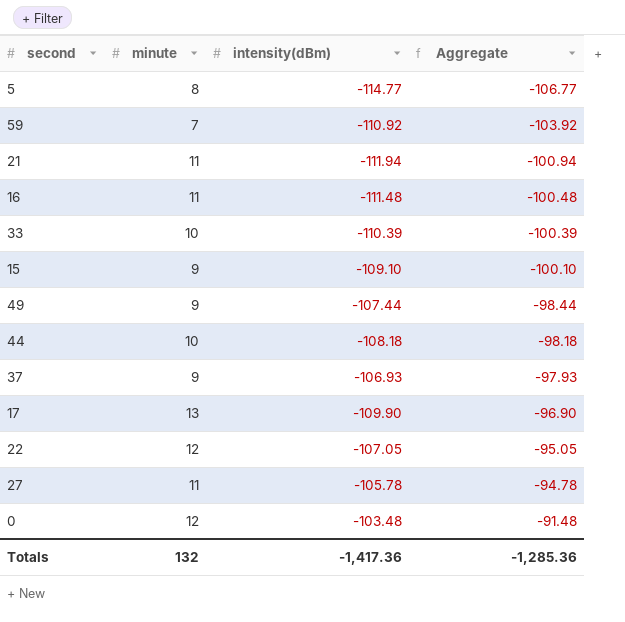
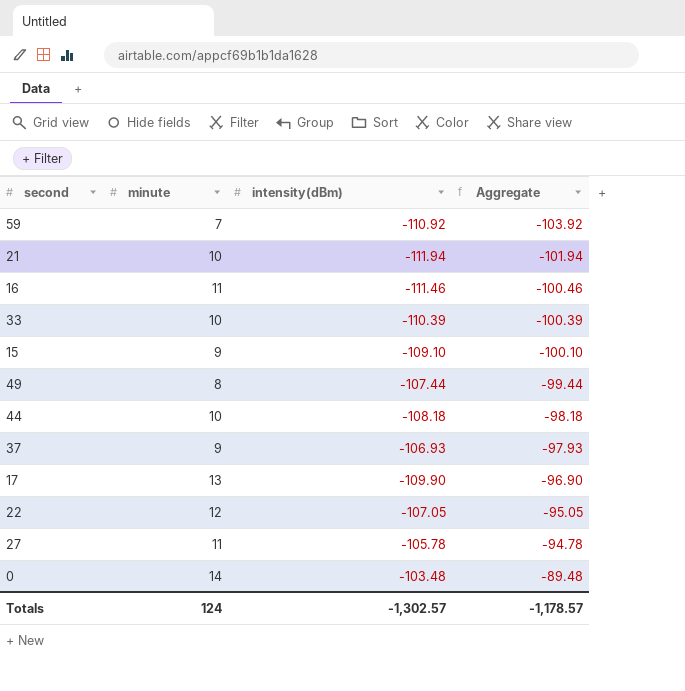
row 5: 8 | -114.77 | -106.77 -> none
21 | minute: 11 -> 10
21 | Aggregate: -100.94 -> -101.94
16 | intensity(dBm): -111.48 -> -111.46
16 | Aggregate: -100.48 -> -100.46
49 | minute: 9 -> 8
49 | Aggregate: -98.44 -> -99.44
0 | minute: 12 -> 14
0 | Aggregate: -91.48 -> -89.48
Totals | minute: 132 -> 124
Totals | intensity(dBm): -1,417.36 -> -1,302.57
Totals | Aggregate: -1,285.36 -> -1,178.57

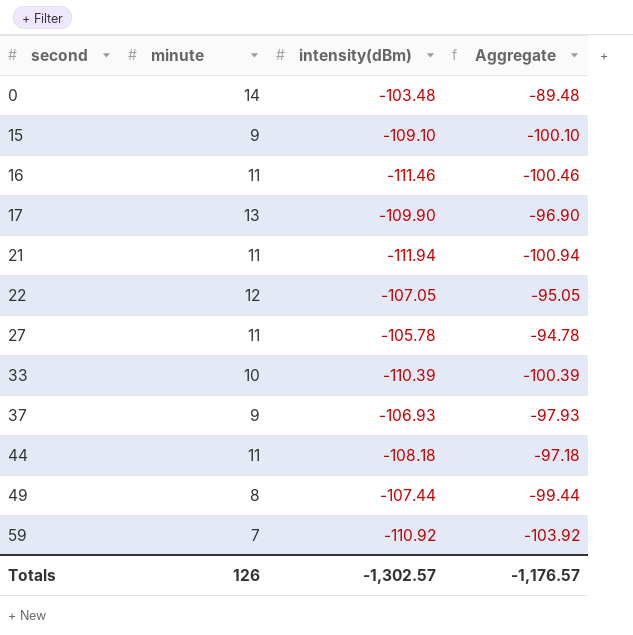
row order: Aggregate ascending -> second ascending
21 | minute: 10 -> 11
21 | Aggregate: -101.94 -> -100.94
44 | minute: 10 -> 11
44 | Aggregate: -98.18 -> -97.18
Totals | minute: 124 -> 126
Totals | Aggregate: -1,178.57 -> -1,176.57

